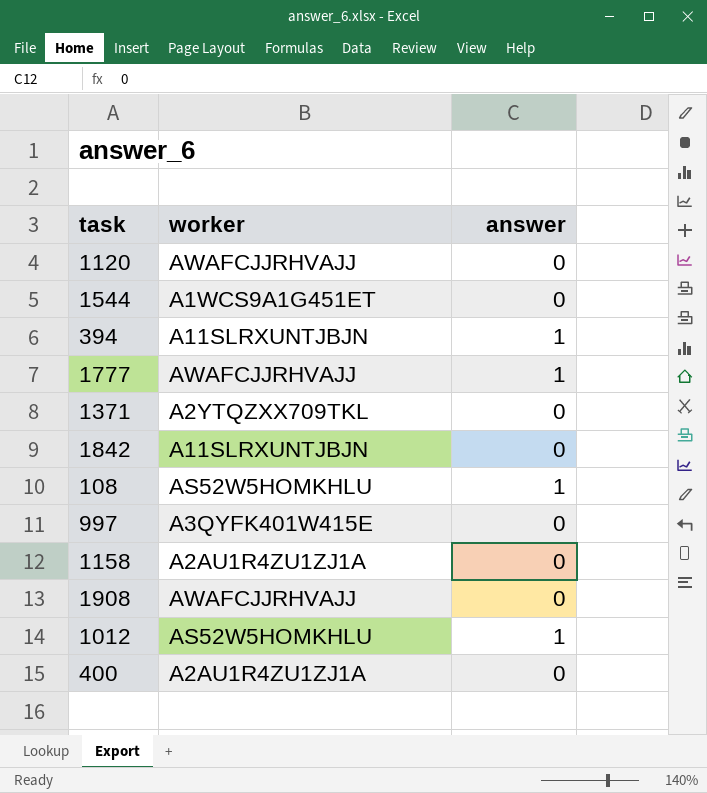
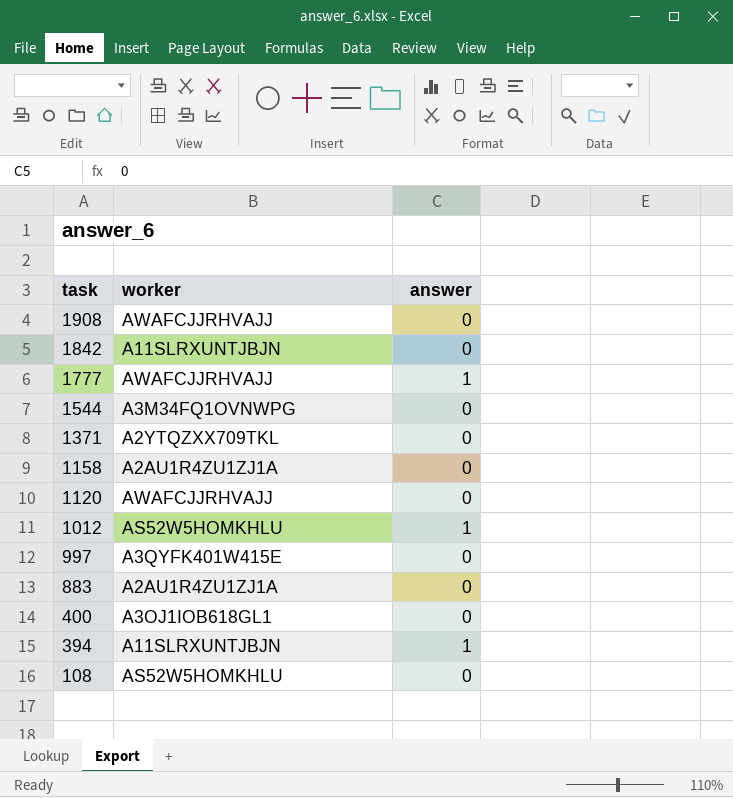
row order: none -> task descending
1544 | worker: A1WCS9A1G451ET -> A3M34FQ1OVNWPG
row 883: none -> A2AU1R4ZU1ZJ1A | 0
400 | worker: A2AU1R4ZU1ZJ1A -> A3OJ1IOB618GL1
108 | answer: 1 -> 0

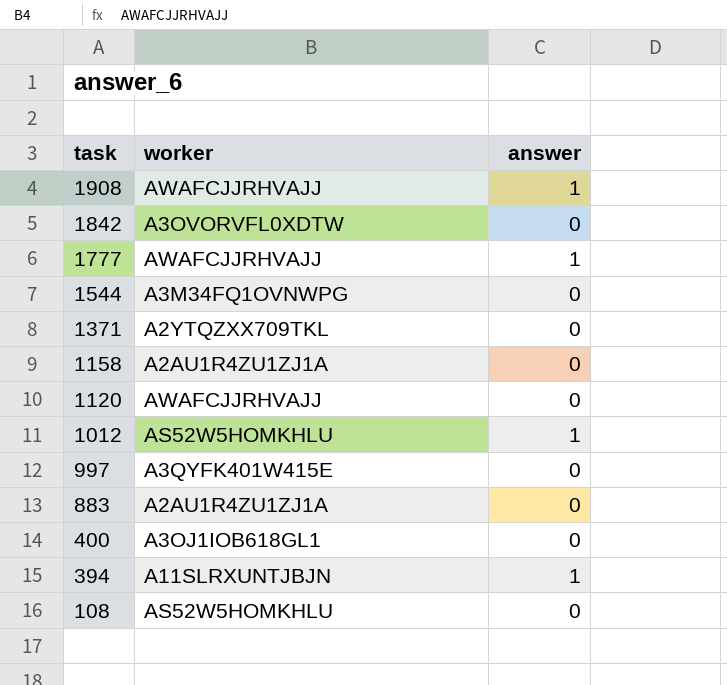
1908 | answer: 0 -> 1
1842 | worker: A11SLRXUNTJBJN -> A3OVORVFL0XDTW

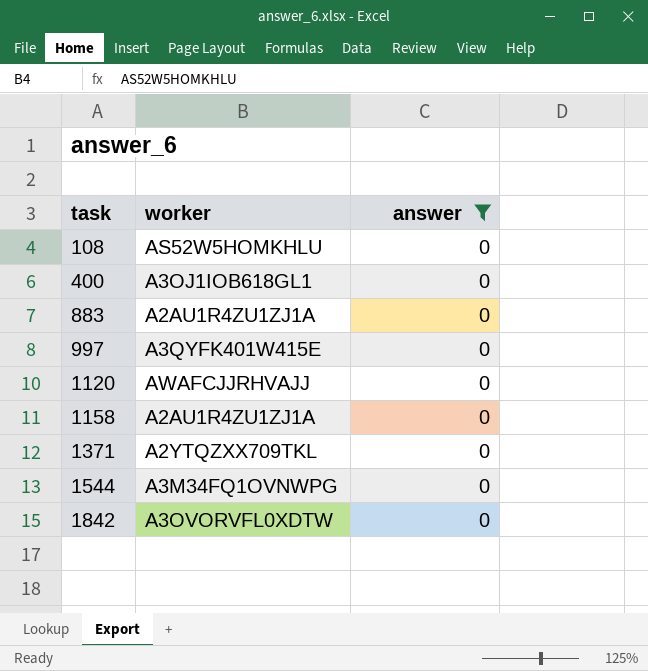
filter: none -> answer = 0
row order: task descending -> task ascending

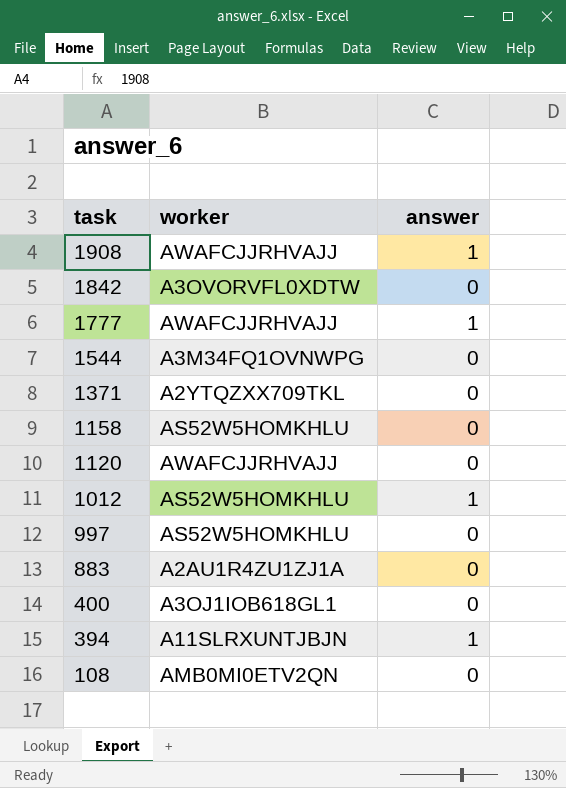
filter: answer = 0 -> none
row order: task ascending -> task descending
1158 | worker: A2AU1R4ZU1ZJ1A -> AS52W5HOMKHLU
997 | worker: A3QYFK401W415E -> AS52W5HOMKHLU
108 | worker: AS52W5HOMKHLU -> AMB0MI0ETV2QN

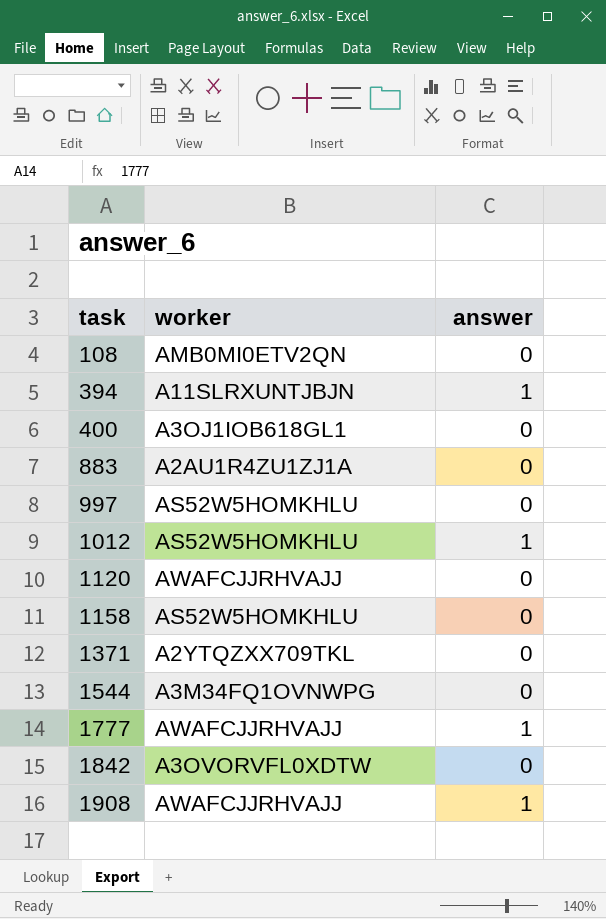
row order: task descending -> task ascending

